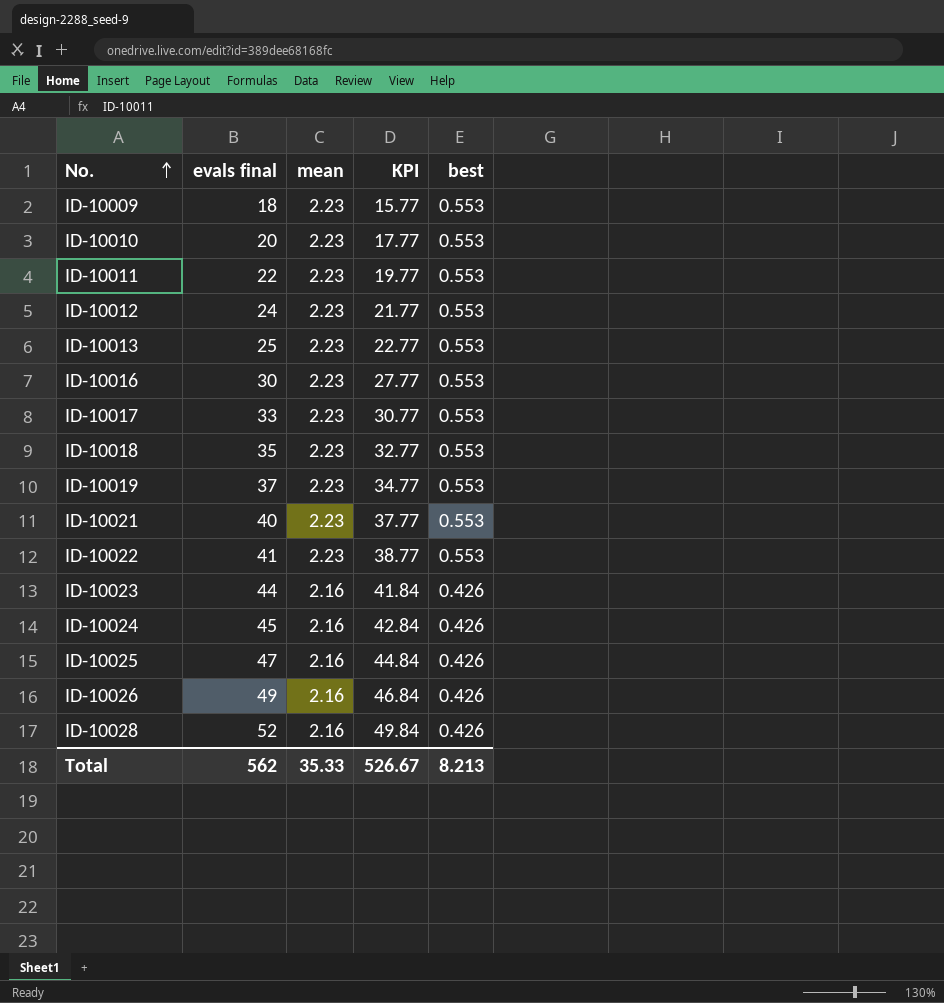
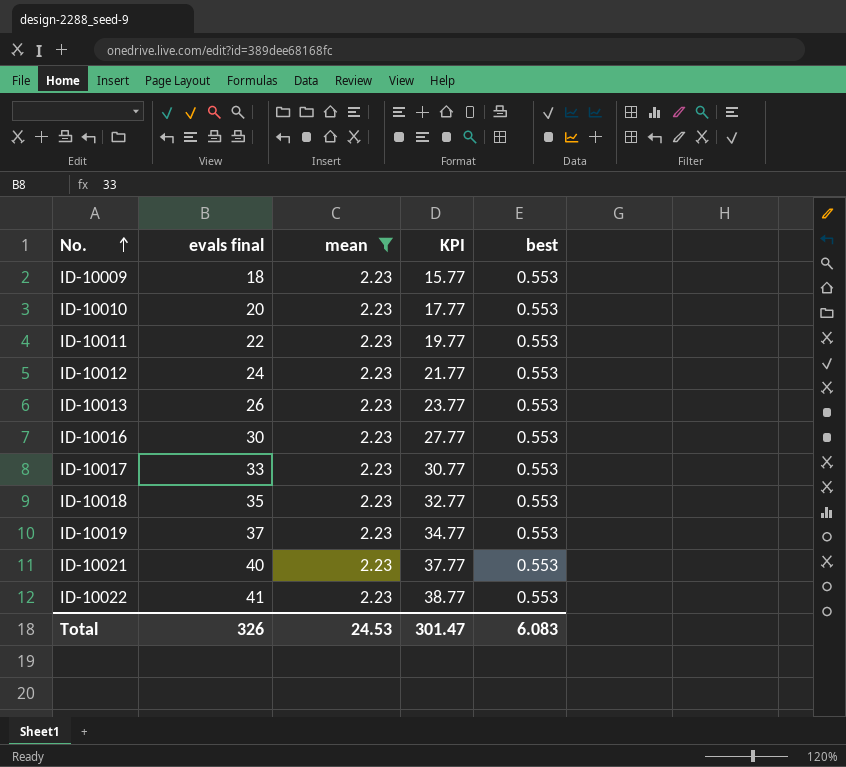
filter: none -> mean = 2.23
ID-10013 | evals final: 25 -> 26
ID-10013 | KPI: 22.77 -> 23.77
Total | evals final: 562 -> 326
Total | mean: 35.33 -> 24.53
Total | KPI: 526.67 -> 301.47
Total | best: 8.213 -> 6.083

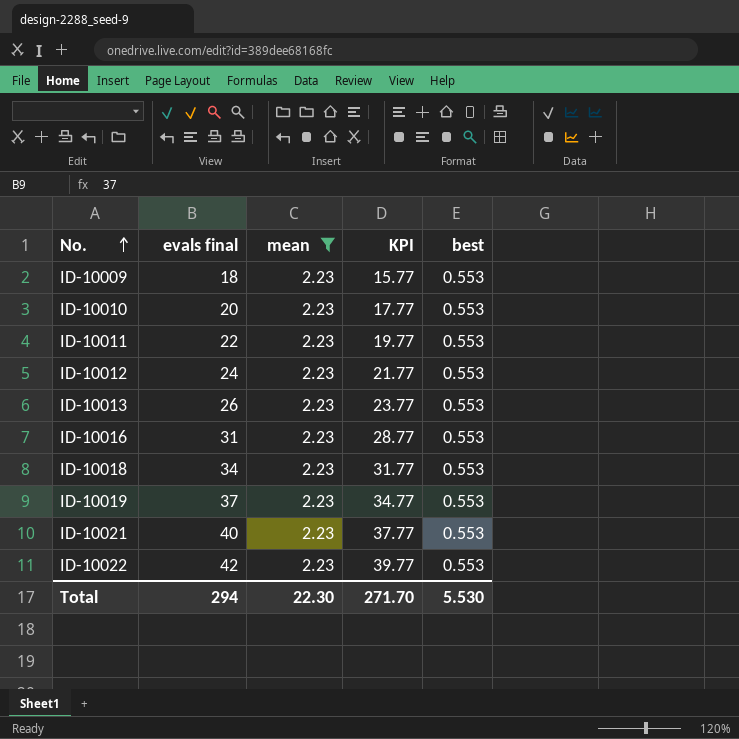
row ID-10017: 33 | 2.23 | 30.77 | 0.553 -> none
ID-10016 | evals final: 30 -> 31
ID-10016 | KPI: 27.77 -> 28.77
ID-10018 | evals final: 35 -> 34
ID-10018 | KPI: 32.77 -> 31.77
ID-10022 | evals final: 41 -> 42
ID-10022 | KPI: 38.77 -> 39.77
Total | evals final: 326 -> 294
Total | mean: 24.53 -> 22.30
Total | KPI: 301.47 -> 271.70
Total | best: 6.083 -> 5.530

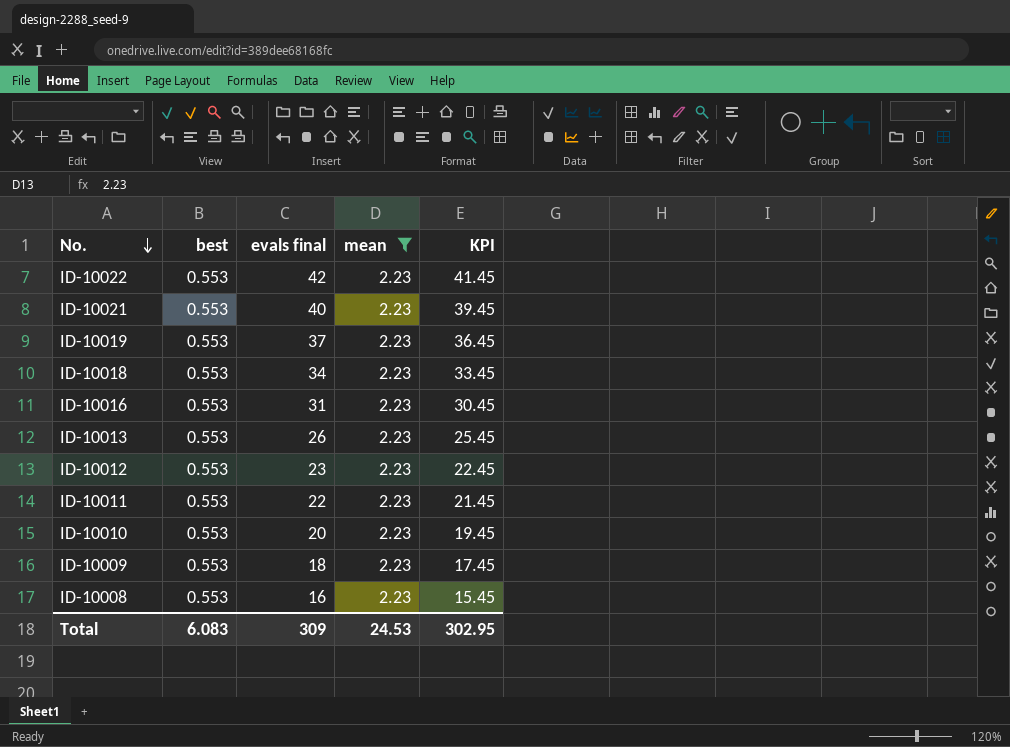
row order: No. ascending -> No. descending
column best | position: 5 -> 2
column KPI | formula: [evals final] - [mean] -> [evals final] - [best]
ID-10012 | evals final: 24 -> 23
row ID-10008: none -> 0.553 | 16 | 2.23 | 15.45
Total | best: 5.530 -> 6.083
Total | evals final: 294 -> 309
Total | mean: 22.30 -> 24.53
Total | KPI: 271.70 -> 302.95

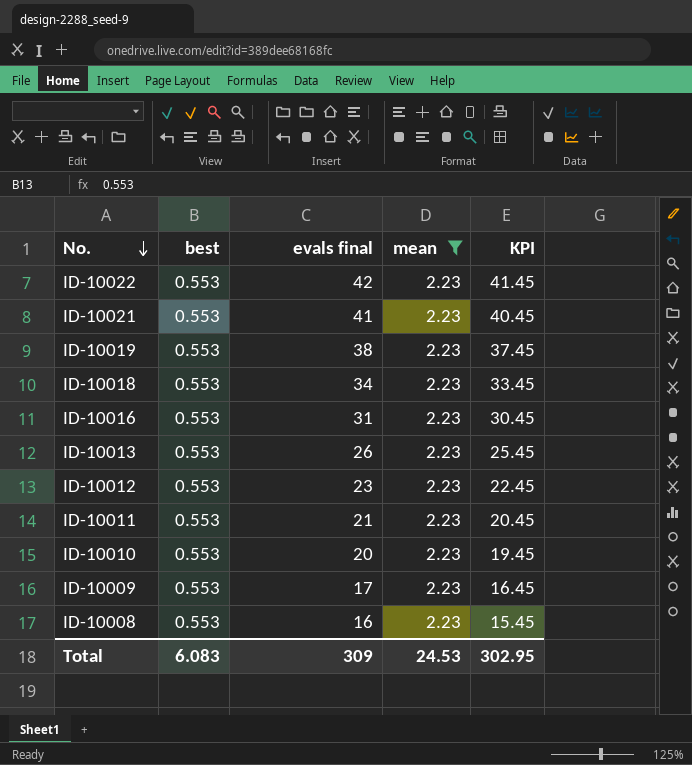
ID-10021 | evals final: 40 -> 41
ID-10021 | KPI: 39.45 -> 40.45
ID-10019 | evals final: 37 -> 38
ID-10019 | KPI: 36.45 -> 37.45
ID-10011 | evals final: 22 -> 21
ID-10011 | KPI: 21.45 -> 20.45
ID-10009 | evals final: 18 -> 17
ID-10009 | KPI: 17.45 -> 16.45

